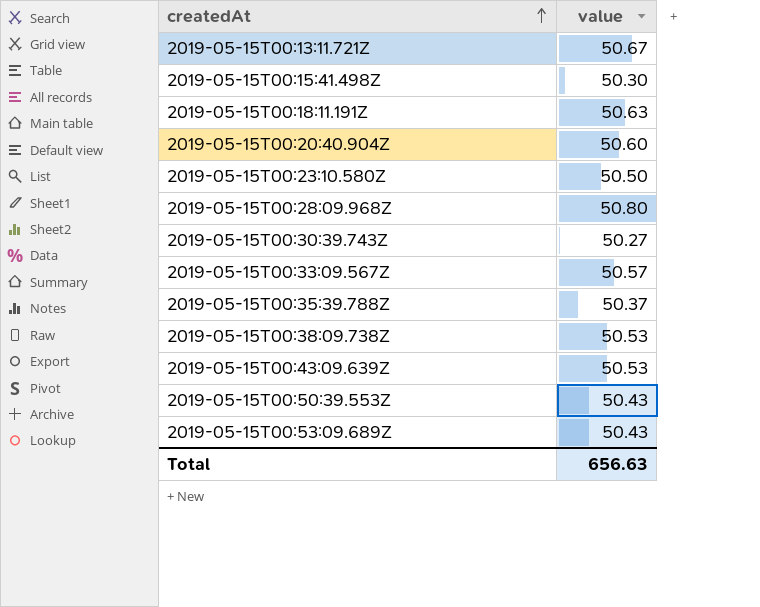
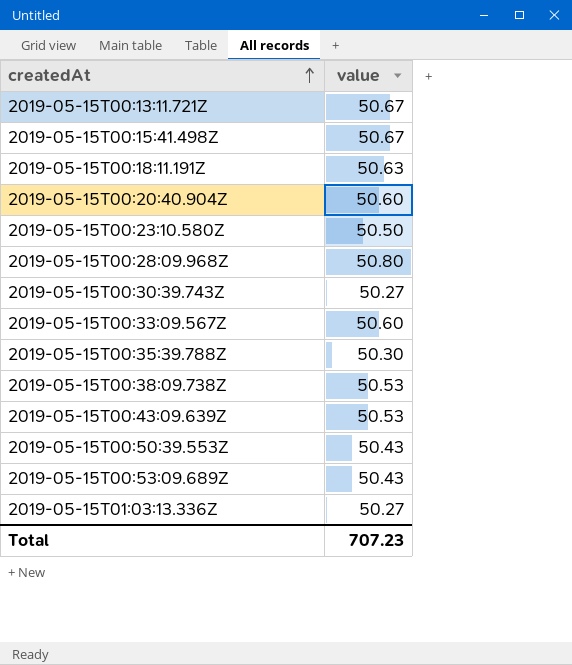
2019-05-15T00:15:41.498Z | value: 50.30 -> 50.67
2019-05-15T00:33:09.567Z | value: 50.57 -> 50.60
2019-05-15T00:35:39.788Z | value: 50.37 -> 50.30
row 2019-05-15T01:03:13.336Z: none -> 50.27
Total | value: 656.63 -> 707.23

